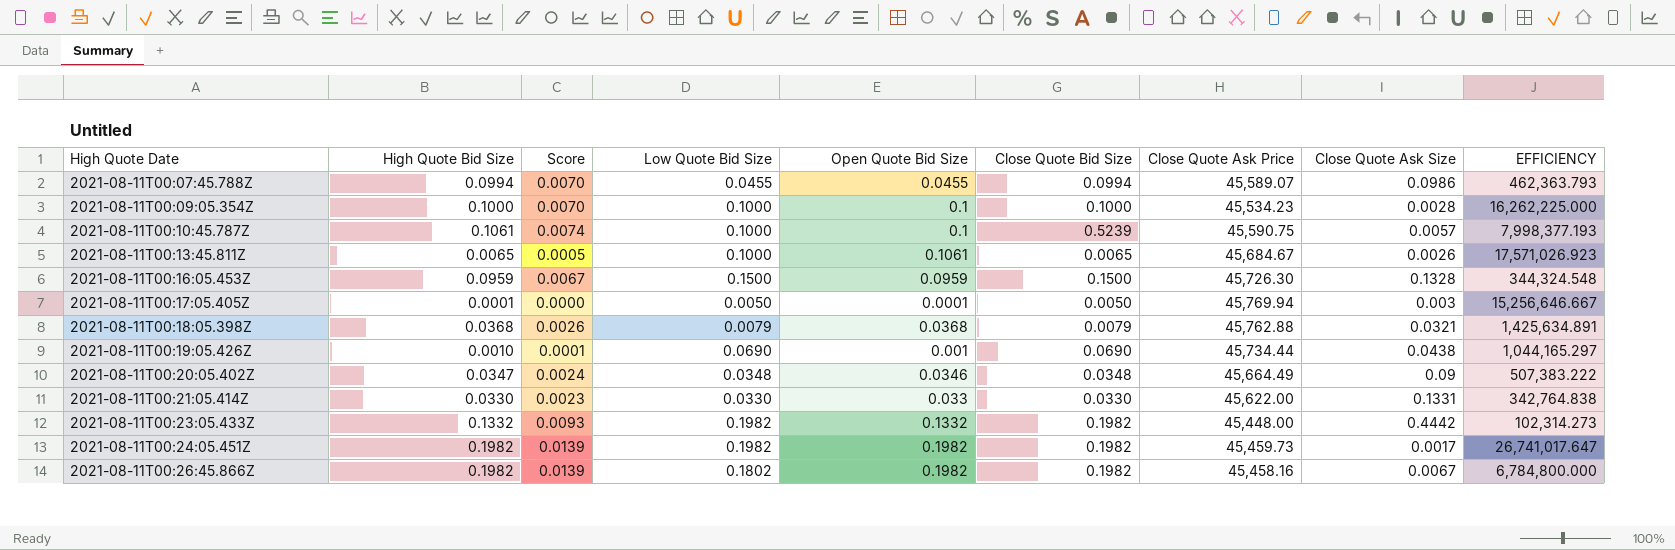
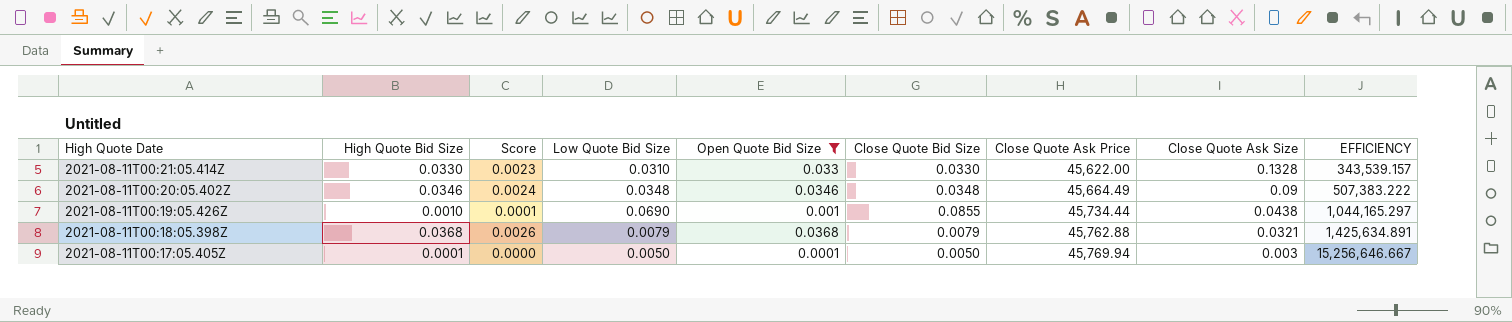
filter: none -> Open Quote Bid Size <= 0.0368
row order: High Quote Date ascending -> High Quote Date descending
2021-08-11T00:21:05.414Z | Low Quote Bid Size: 0.0330 -> 0.0310
2021-08-11T00:21:05.414Z | Close Quote Ask Size: 0.1331 -> 0.1328
2021-08-11T00:21:05.414Z | EFFICIENCY: 342,764.838 -> 343,539.157
2021-08-11T00:20:05.402Z | High Quote Bid Size: 0.0347 -> 0.0346
2021-08-11T00:19:05.426Z | Close Quote Bid Size: 0.0690 -> 0.0855

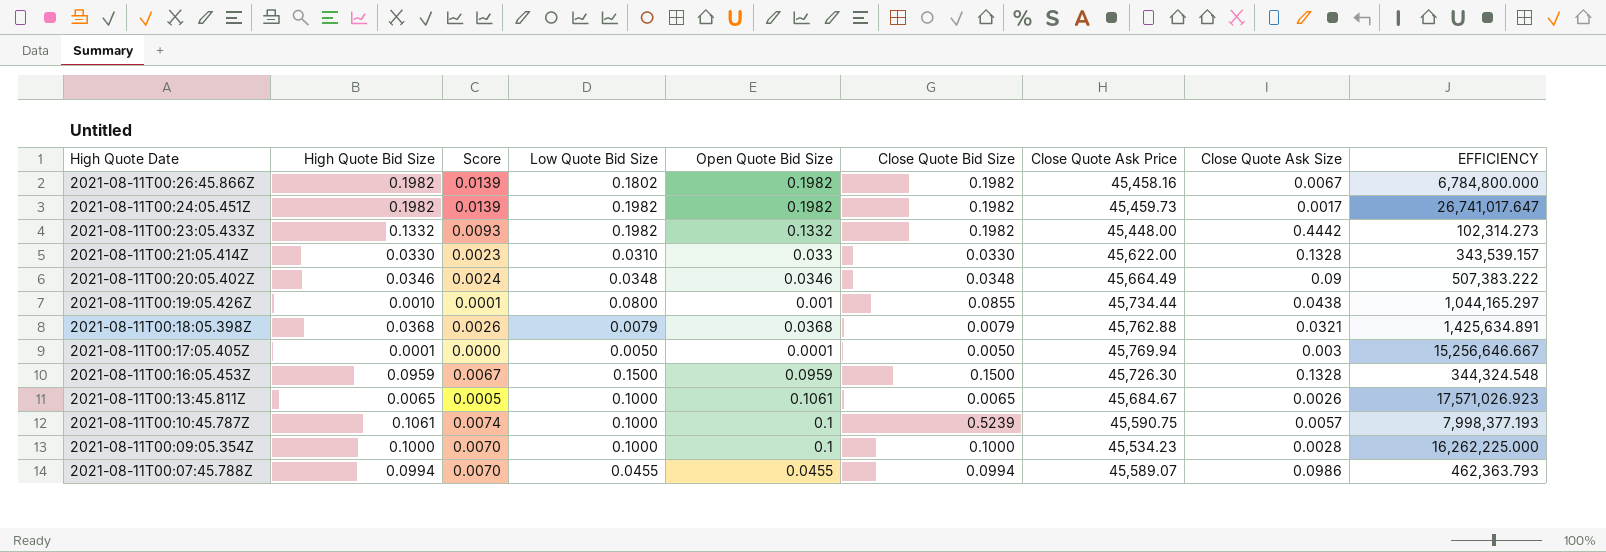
filter: Open Quote Bid Size <= 0.0368 -> none
2021-08-11T00:19:05.426Z | Low Quote Bid Size: 0.0690 -> 0.0800

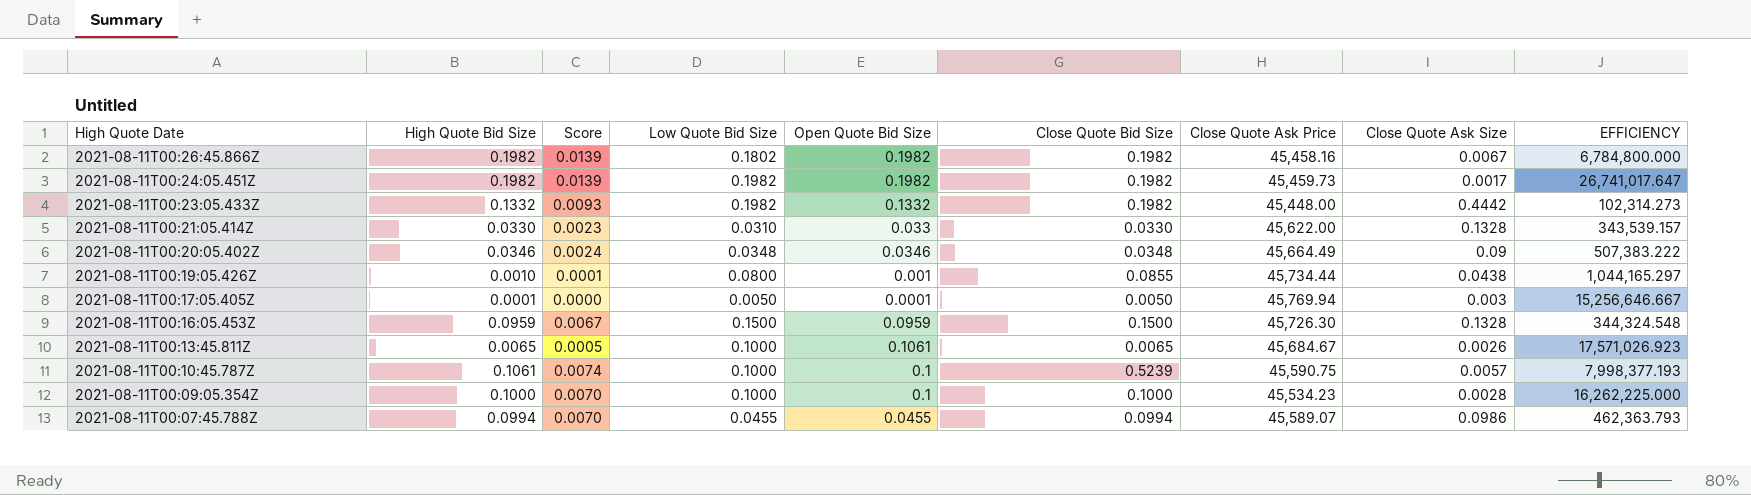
row 2021-08-11T00:18:05.398Z: 0.0368 | 0.0026 | 0.0079 | 0.0368 | 0.0079 | 45,762.88 | 0.0321 | 1,425,634.891 -> none

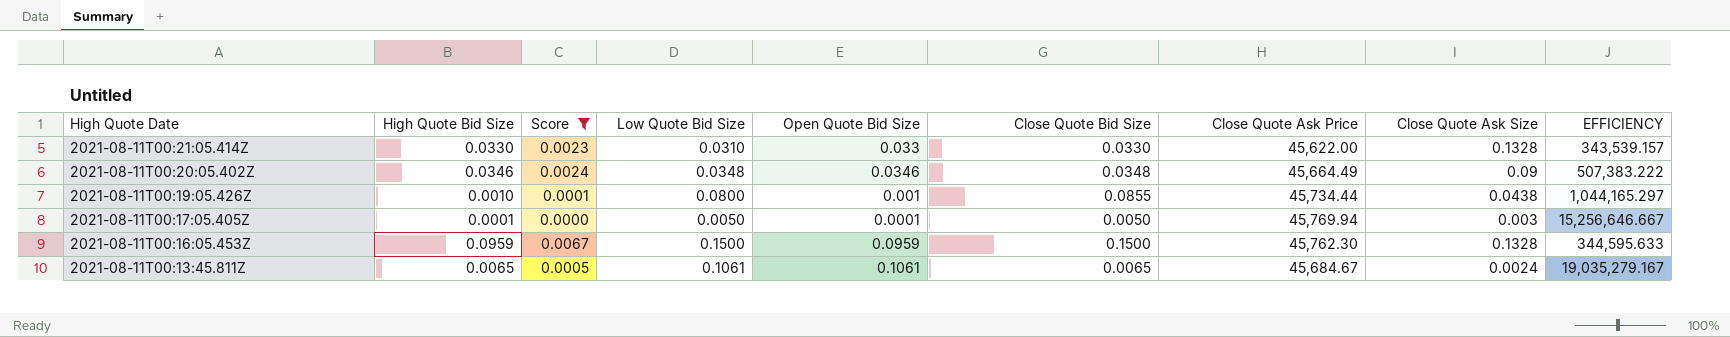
filter: none -> Score <= 0.0067
2021-08-11T00:16:05.453Z | Close Quote Ask Price: 45,726.30 -> 45,762.30
2021-08-11T00:16:05.453Z | EFFICIENCY: 344,324.548 -> 344,595.633
2021-08-11T00:13:45.811Z | Low Quote Bid Size: 0.1000 -> 0.1061
2021-08-11T00:13:45.811Z | Close Quote Ask Size: 0.0026 -> 0.0024
2021-08-11T00:13:45.811Z | EFFICIENCY: 17,571,026.923 -> 19,035,279.167

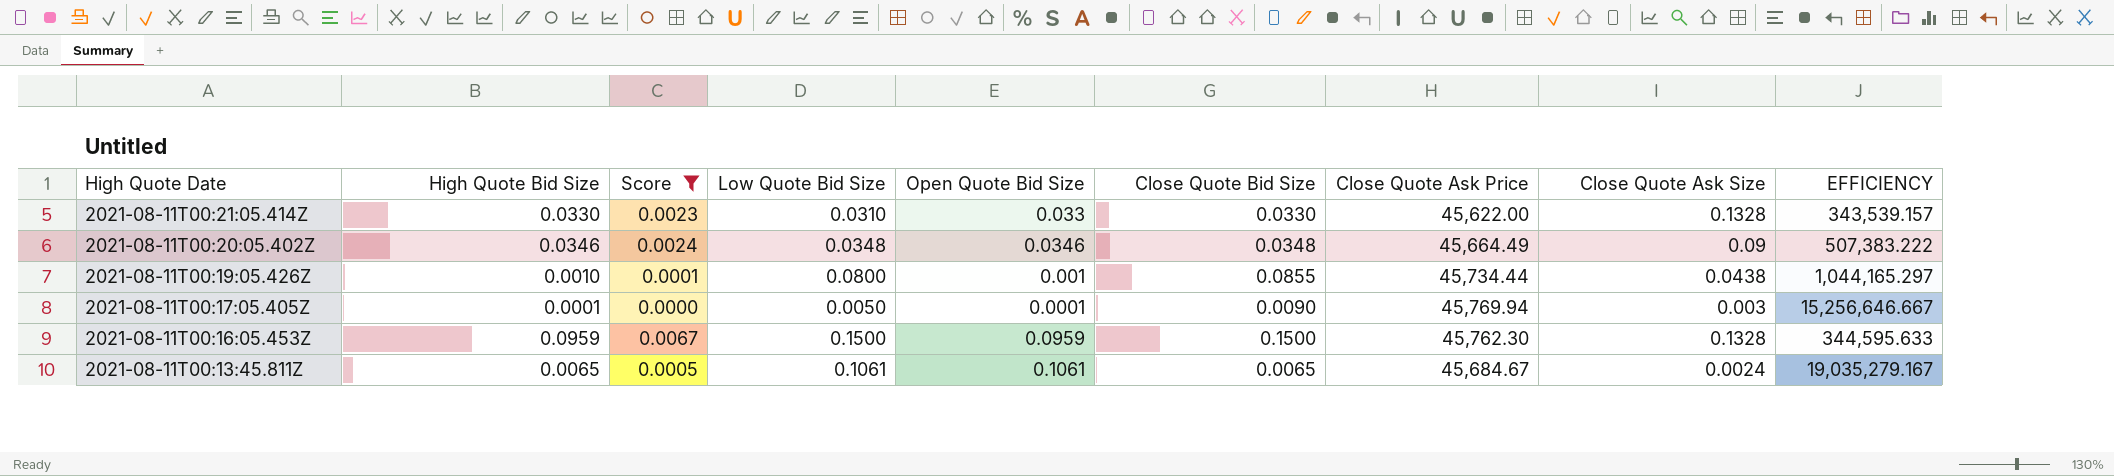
2021-08-11T00:17:05.405Z | Close Quote Bid Size: 0.0050 -> 0.0090

